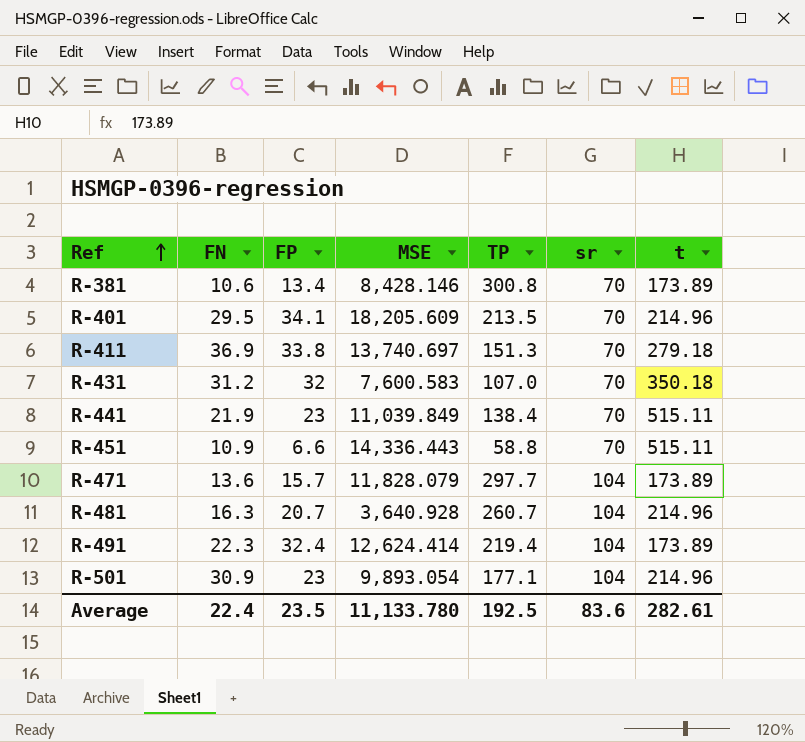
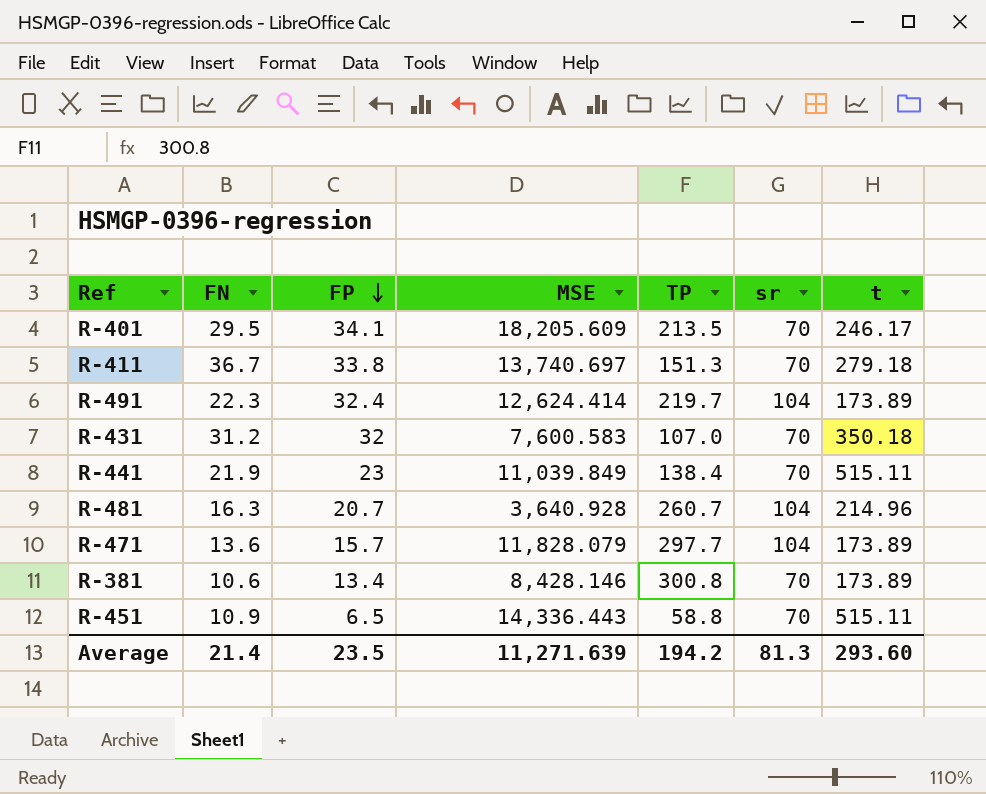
row order: Ref ascending -> FP descending
row R-501: 30.9 | 23 | 9,893.054 | 177.1 | 104 | 214.96 -> none
R-401 | t: 214.96 -> 246.17
R-411 | FN: 36.9 -> 36.7
R-491 | TP: 219.4 -> 219.7
R-451 | FP: 6.6 -> 6.5
Average | FN: 22.4 -> 21.4
Average | MSE: 11,133.780 -> 11,271.639
Average | TP: 192.5 -> 194.2
Average | sr: 83.6 -> 81.3
Average | t: 282.61 -> 293.60

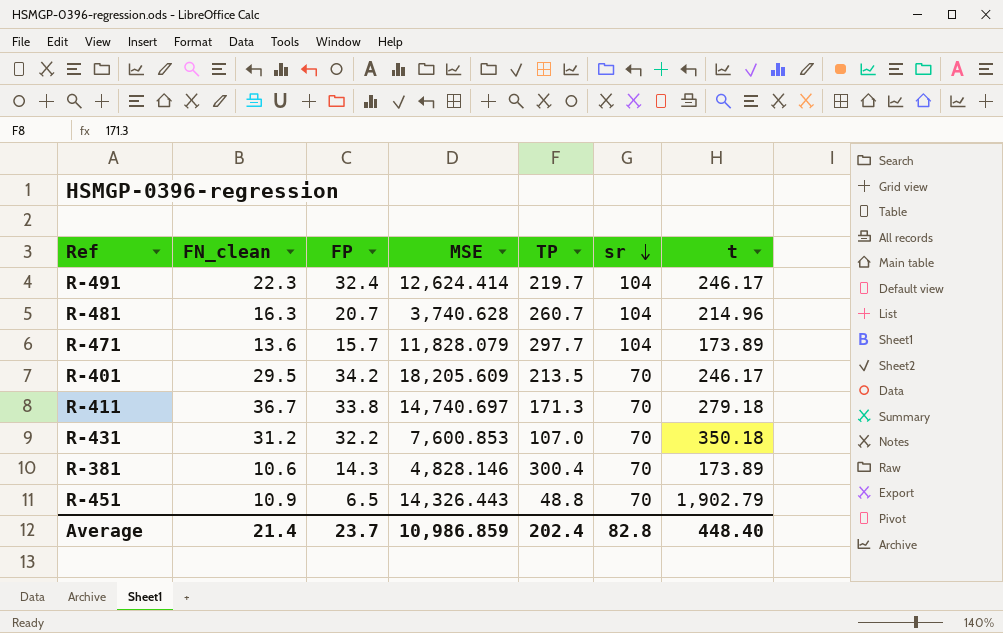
row order: FP descending -> sr descending
column name: FN -> FN_clean
row R-441: 21.9 | 23 | 11,039.849 | 138.4 | 70 | 515.11 -> none
R-491 | t: 173.89 -> 246.17
R-481 | MSE: 3,640.928 -> 3,740.628
R-401 | FP: 34.1 -> 34.2
R-411 | MSE: 13,740.697 -> 14,740.697
R-411 | TP: 151.3 -> 171.3
R-431 | FP: 32 -> 32.2
R-431 | MSE: 7,600.583 -> 7,600.853
R-381 | FP: 13.4 -> 14.3
R-381 | MSE: 8,428.146 -> 4,828.146
R-381 | TP: 300.8 -> 300.4
R-451 | MSE: 14,336.443 -> 14,326.443
R-451 | TP: 58.8 -> 48.8
R-451 | t: 515.11 -> 1,902.79
Average | FP: 23.5 -> 23.7
Average | MSE: 11,271.639 -> 10,986.859
Average | TP: 194.2 -> 202.4
Average | sr: 81.3 -> 82.8
Average | t: 293.60 -> 448.40

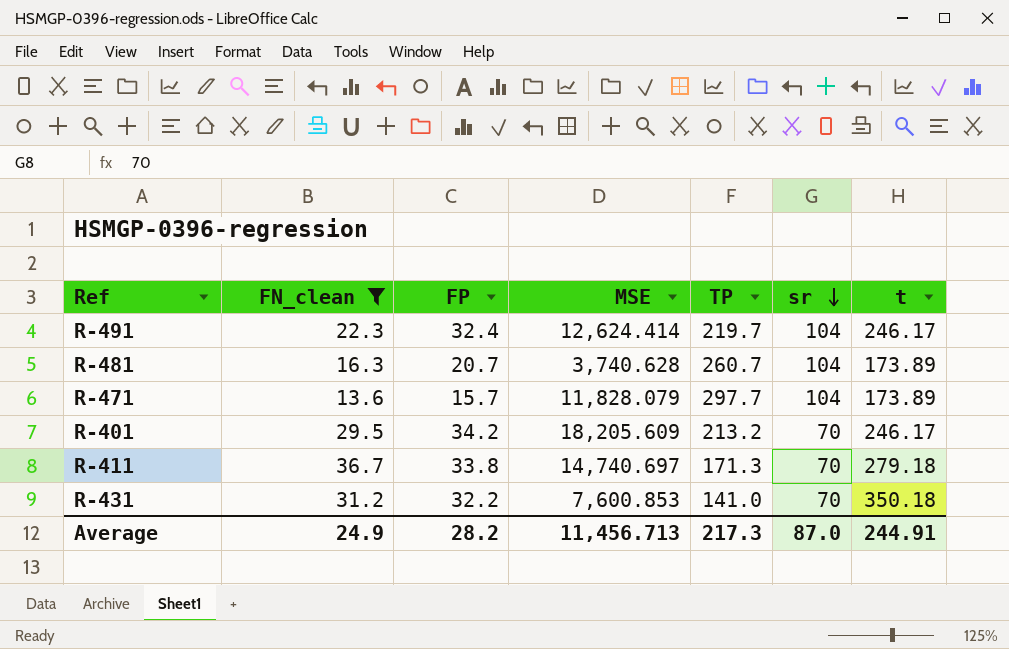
filter: none -> FN_clean >= 13.6
R-481 | t: 214.96 -> 173.89
R-401 | TP: 213.5 -> 213.2
R-431 | TP: 107.0 -> 141.0
Average | FN_clean: 21.4 -> 24.9
Average | FP: 23.7 -> 28.2
Average | MSE: 10,986.859 -> 11,456.713
Average | TP: 202.4 -> 217.3
Average | sr: 82.8 -> 87.0
Average | t: 448.40 -> 244.91

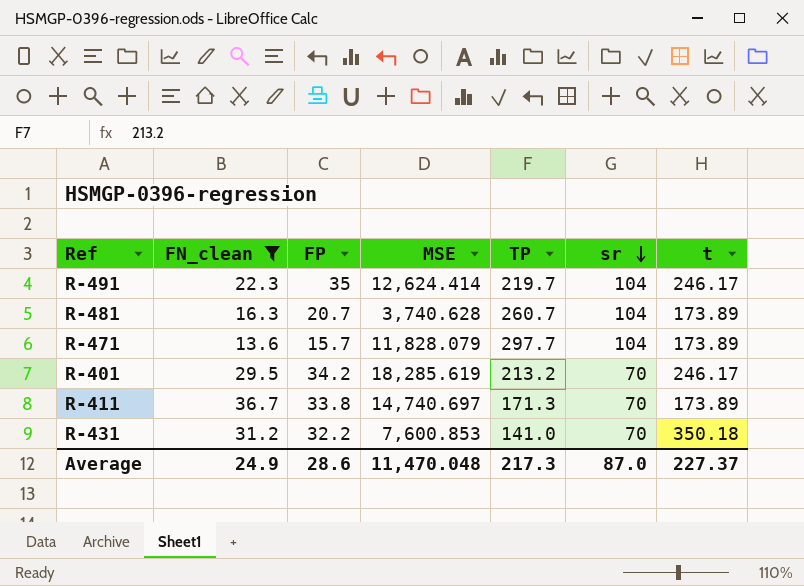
R-491 | FP: 32.4 -> 35
R-401 | MSE: 18,205.609 -> 18,285.619
R-411 | t: 279.18 -> 173.89
Average | FP: 28.2 -> 28.6
Average | MSE: 11,456.713 -> 11,470.048
Average | t: 244.91 -> 227.37

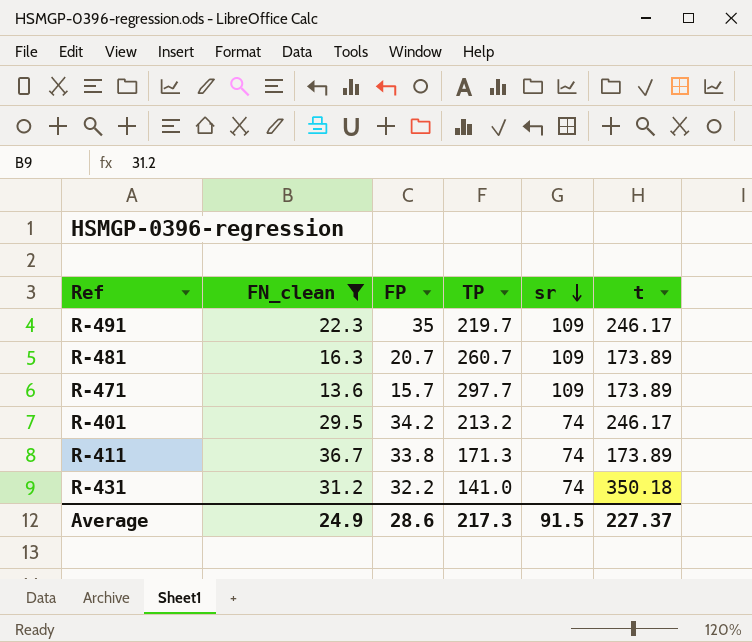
column MSE | position: 4 -> none
R-491 | sr: 104 -> 109
R-481 | sr: 104 -> 109
R-471 | sr: 104 -> 109
R-401 | sr: 70 -> 74
R-411 | sr: 70 -> 74
R-431 | sr: 70 -> 74
Average | sr: 87.0 -> 91.5

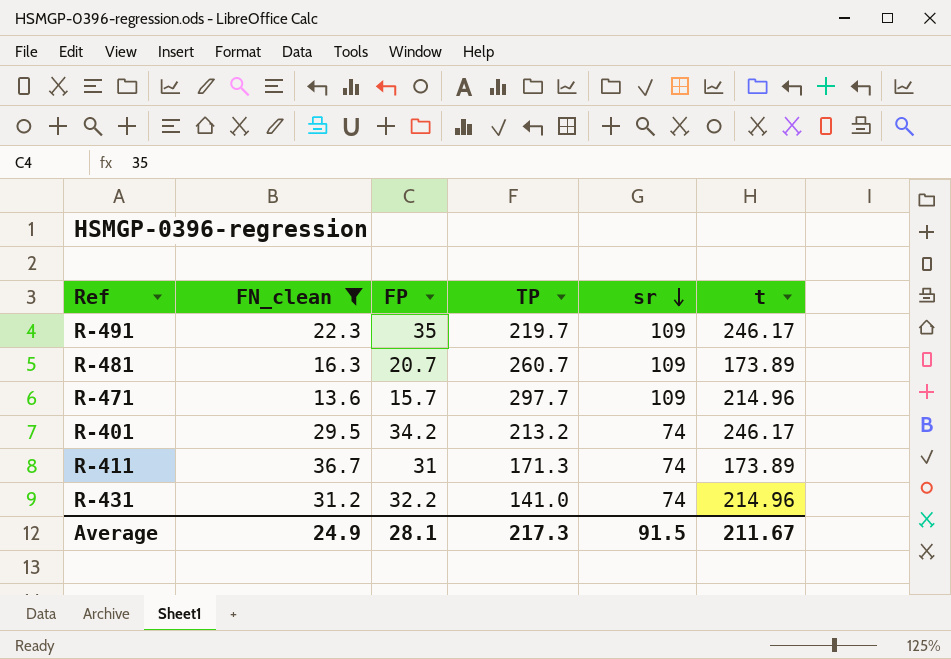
R-471 | t: 173.89 -> 214.96
R-411 | FP: 33.8 -> 31
R-431 | t: 350.18 -> 214.96
Average | FP: 28.6 -> 28.1
Average | t: 227.37 -> 211.67

